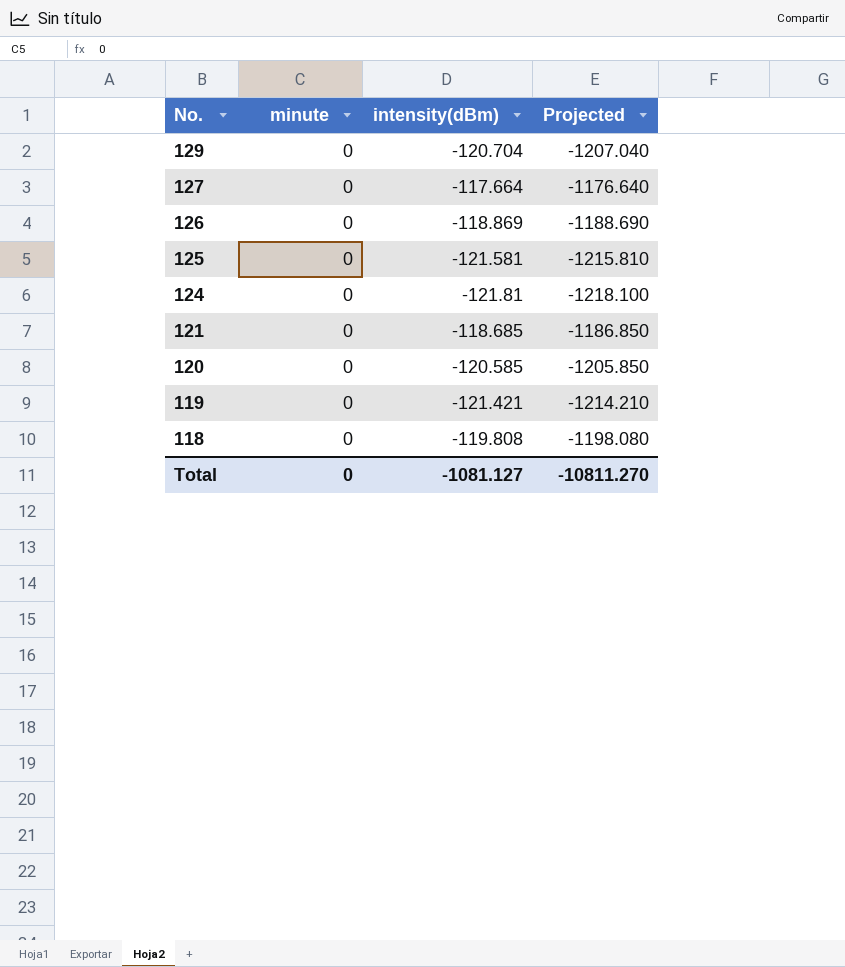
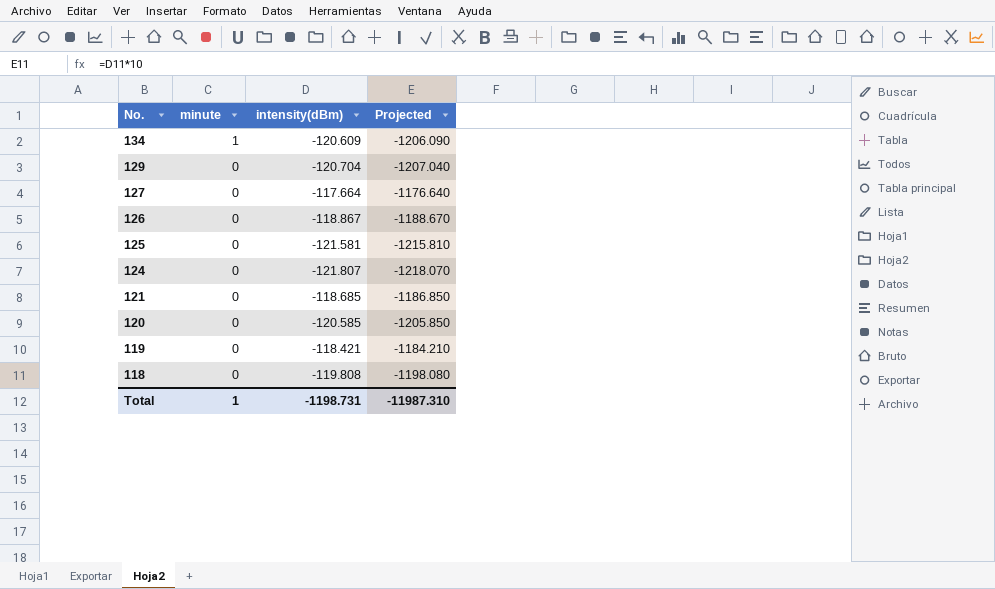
row 134: none -> 1 | -120.609 | -1206.090
126 | intensity(dBm): -118.869 -> -118.867
126 | Projected: -1188.690 -> -1188.670
124 | intensity(dBm): -121.81 -> -121.807
124 | Projected: -1218.100 -> -1218.070
119 | intensity(dBm): -121.421 -> -118.421
119 | Projected: -1214.210 -> -1184.210
Total | minute: 0 -> 1
Total | intensity(dBm): -1081.127 -> -1198.731
Total | Projected: -10811.270 -> -11987.310

